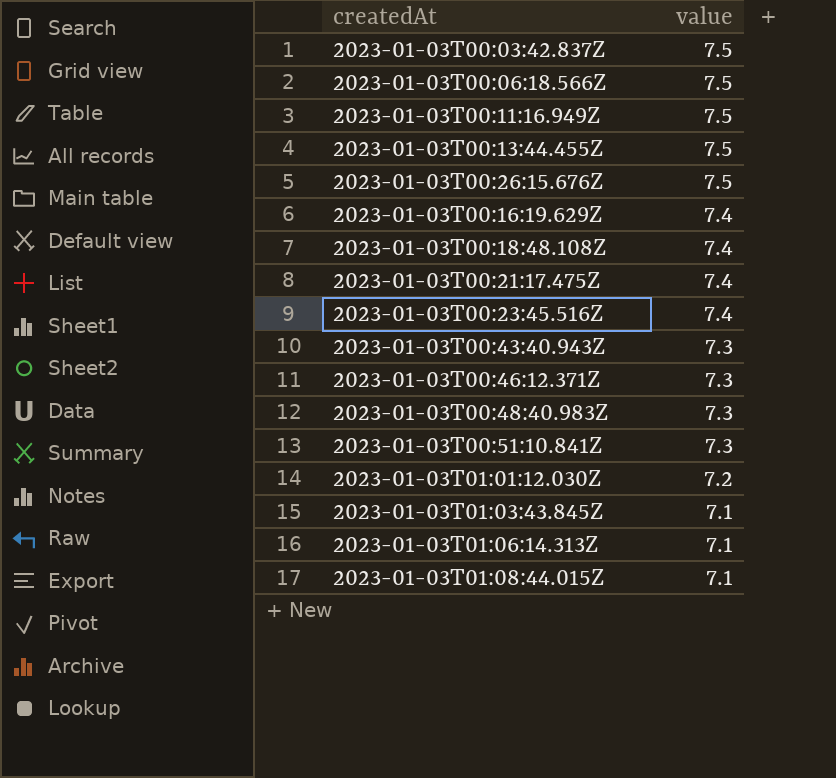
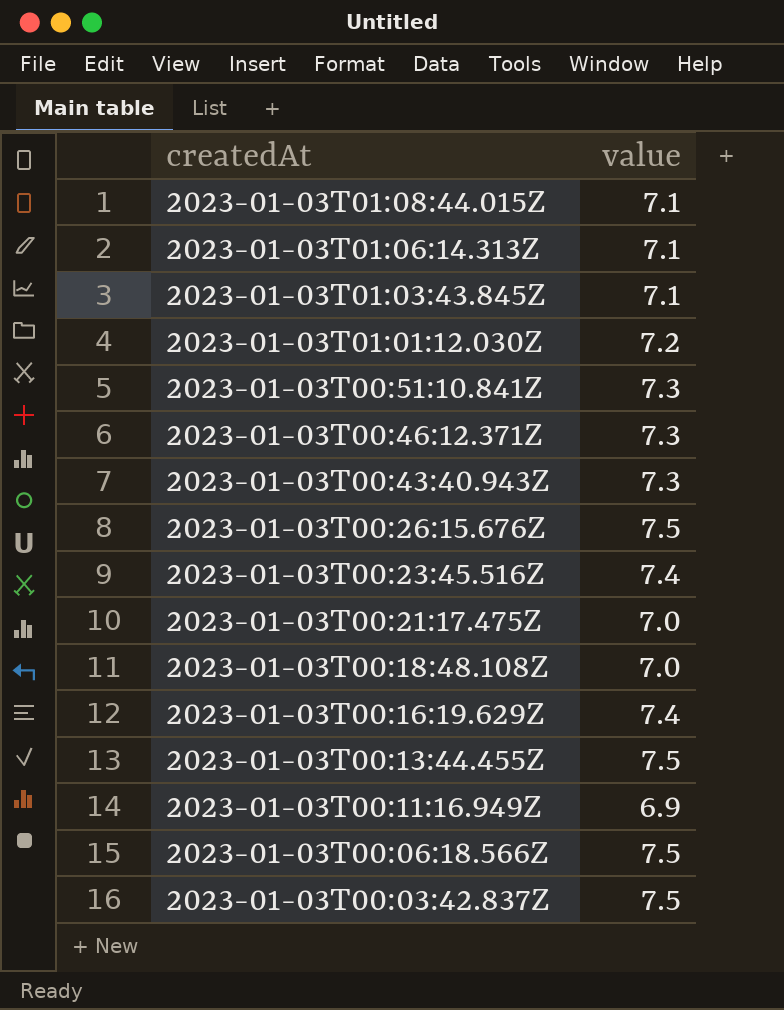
row order: value descending -> createdAt descending
row 2023-01-03T00:48:40.983Z: 7.3 -> none
2023-01-03T00:21:17.475Z | value: 7.4 -> 7.0
2023-01-03T00:18:48.108Z | value: 7.4 -> 7.0
2023-01-03T00:11:16.949Z | value: 7.5 -> 6.9

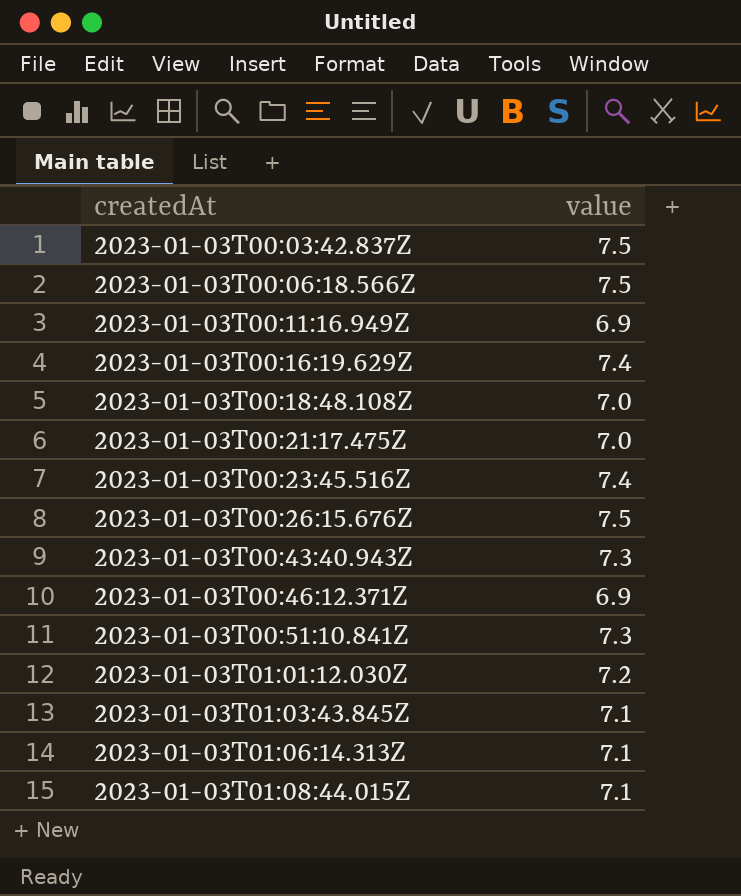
row order: createdAt descending -> createdAt ascending
row 2023-01-03T00:13:44.455Z: 7.5 -> none
2023-01-03T00:46:12.371Z | value: 7.3 -> 6.9

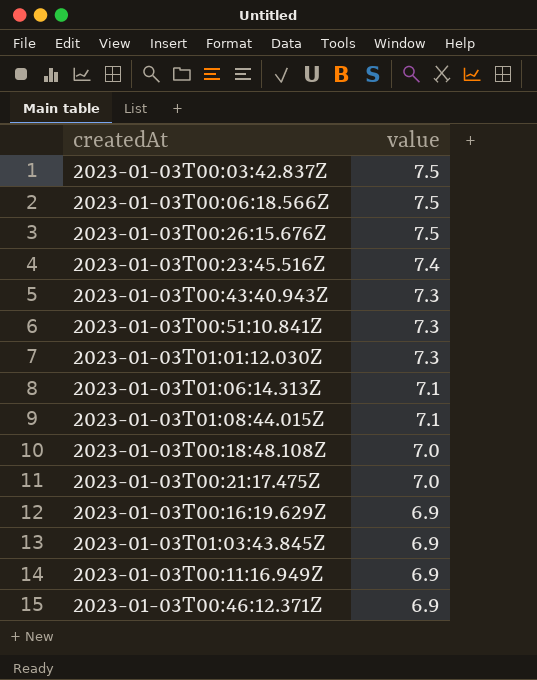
row order: createdAt ascending -> value descending
2023-01-03T01:01:12.030Z | value: 7.2 -> 7.3
2023-01-03T00:16:19.629Z | value: 7.4 -> 6.9
2023-01-03T01:03:43.845Z | value: 7.1 -> 6.9

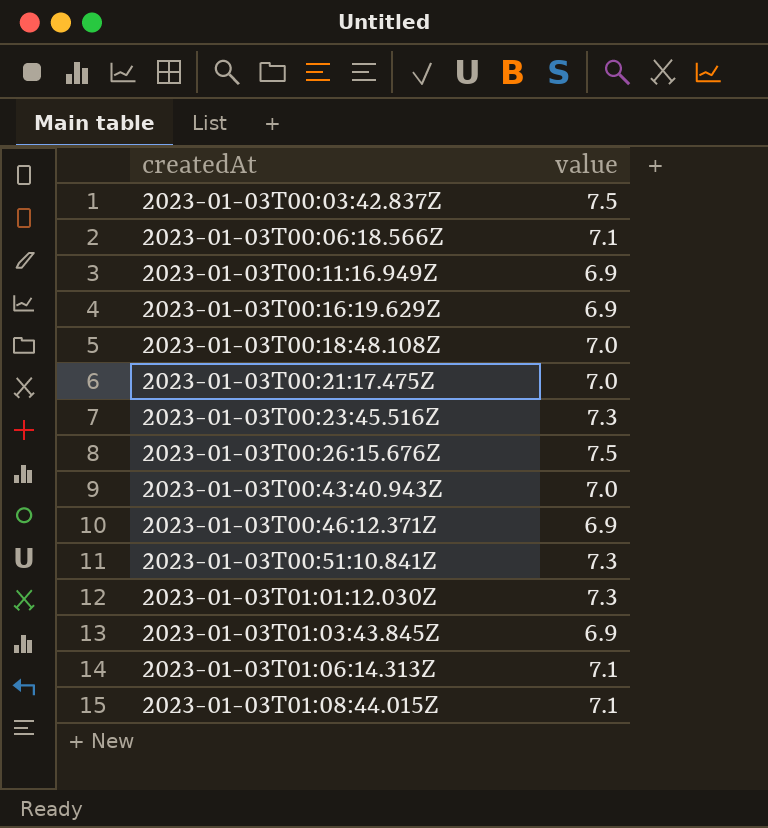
row order: value descending -> createdAt ascending
2023-01-03T00:06:18.566Z | value: 7.5 -> 7.1
2023-01-03T00:23:45.516Z | value: 7.4 -> 7.3
2023-01-03T00:43:40.943Z | value: 7.3 -> 7.0

